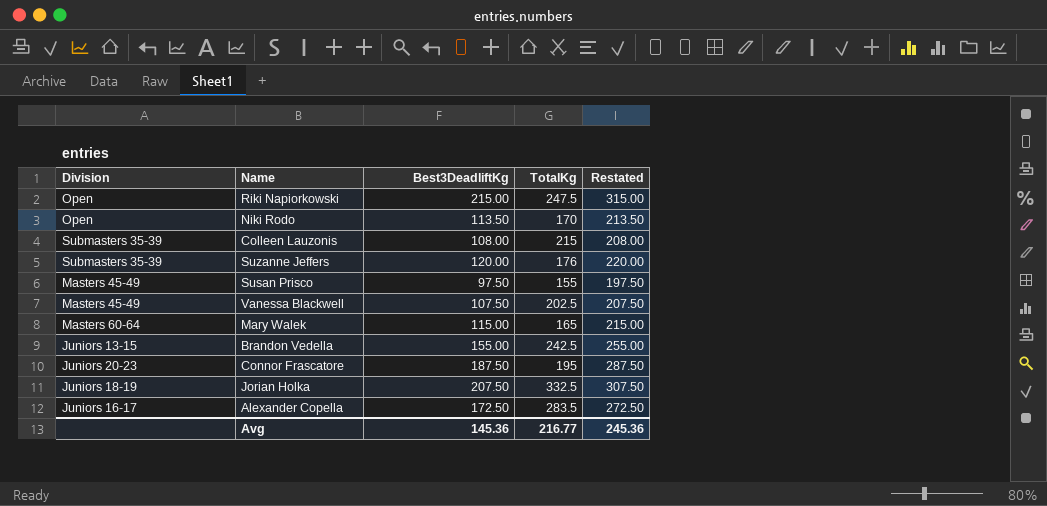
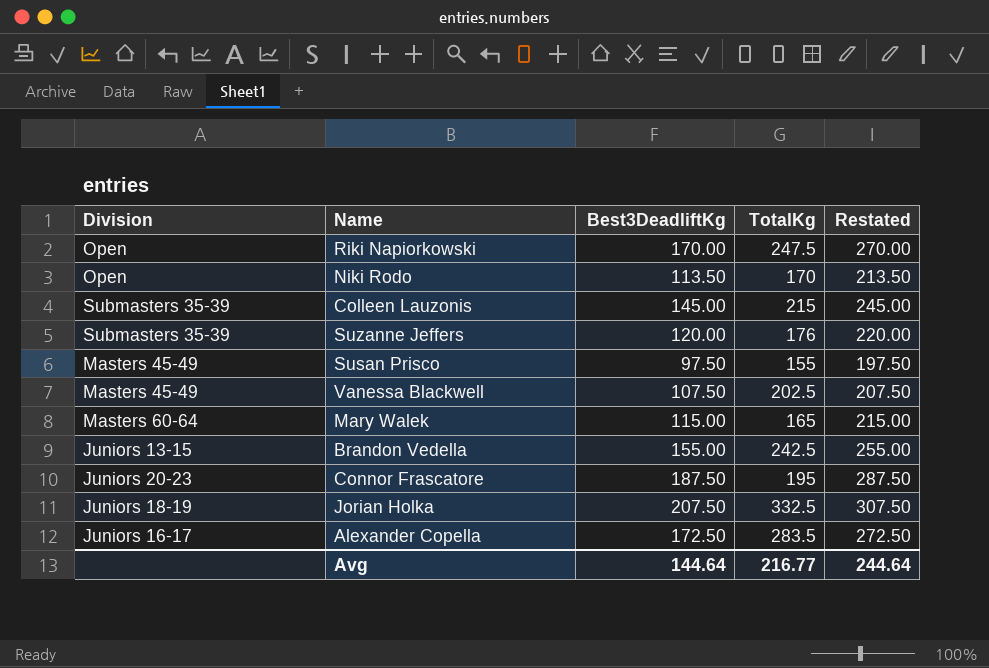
Riki Napiorkowski | Best3DeadliftKg: 215.00 -> 170.00
Riki Napiorkowski | Restated: 315.00 -> 270.00
Colleen Lauzonis | Best3DeadliftKg: 108.00 -> 145.00
Colleen Lauzonis | Restated: 208.00 -> 245.00
Avg | Best3DeadliftKg: 145.36 -> 144.64
Avg | Restated: 245.36 -> 244.64

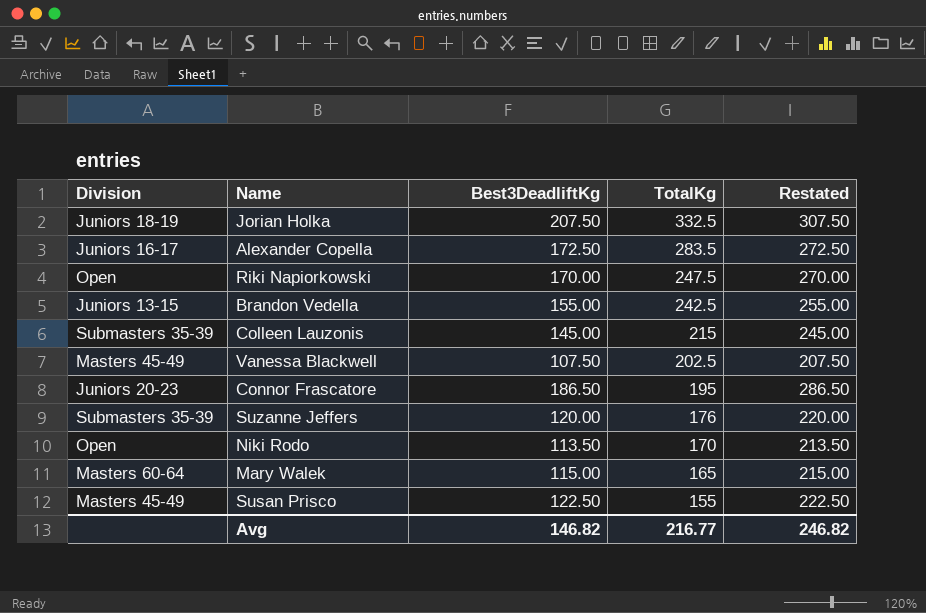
row order: none -> TotalKg descending
Connor Frascatore | Best3DeadliftKg: 187.50 -> 186.50
Connor Frascatore | Restated: 287.50 -> 286.50
Susan Prisco | Best3DeadliftKg: 97.50 -> 122.50
Susan Prisco | Restated: 197.50 -> 222.50
Avg | Best3DeadliftKg: 144.64 -> 146.82
Avg | Restated: 244.64 -> 246.82

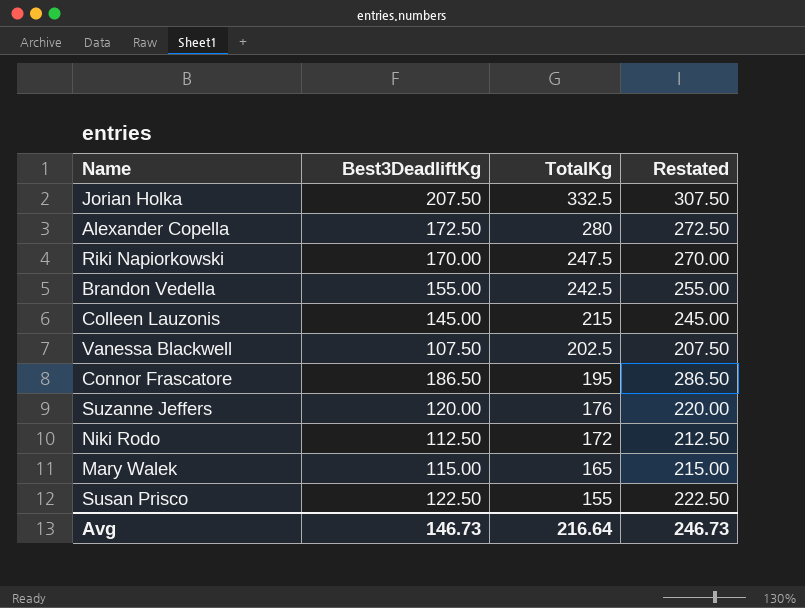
column Division | position: 1 -> none
Alexander Copella | TotalKg: 283.5 -> 280
Niki Rodo | Best3DeadliftKg: 113.50 -> 112.50
Niki Rodo | TotalKg: 170 -> 172
Niki Rodo | Restated: 213.50 -> 212.50
Avg | Best3DeadliftKg: 146.82 -> 146.73
Avg | TotalKg: 216.77 -> 216.64
Avg | Restated: 246.82 -> 246.73

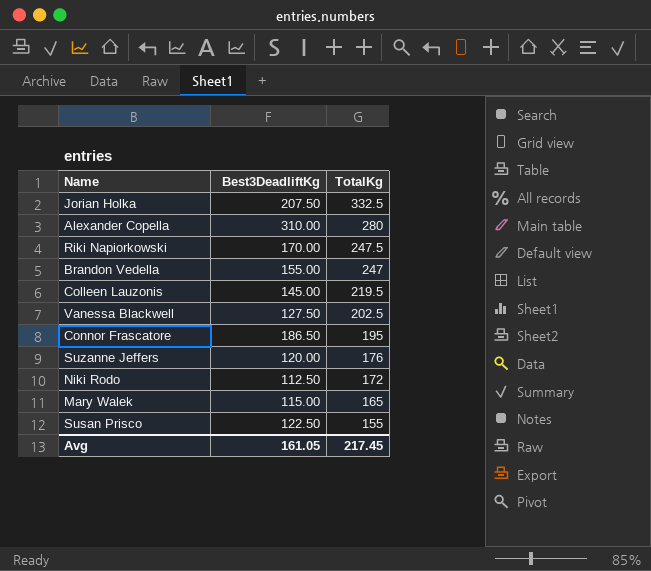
column Restated | formula: [Best3DeadliftKg] + 100 -> none
Alexander Copella | Best3DeadliftKg: 172.50 -> 310.00
Brandon Vedella | TotalKg: 242.5 -> 247
Colleen Lauzonis | TotalKg: 215 -> 219.5
Vanessa Blackwell | Best3DeadliftKg: 107.50 -> 127.50
Avg | Best3DeadliftKg: 146.73 -> 161.05
Avg | TotalKg: 216.64 -> 217.45

